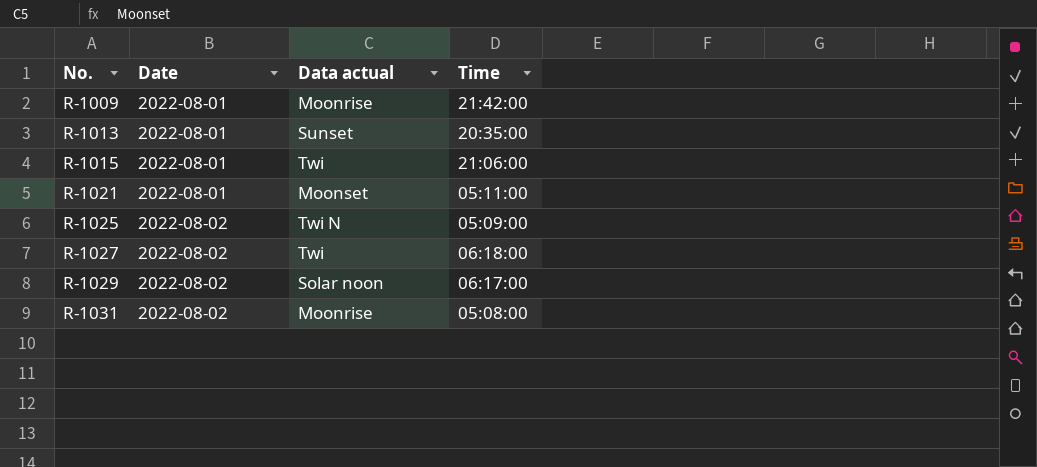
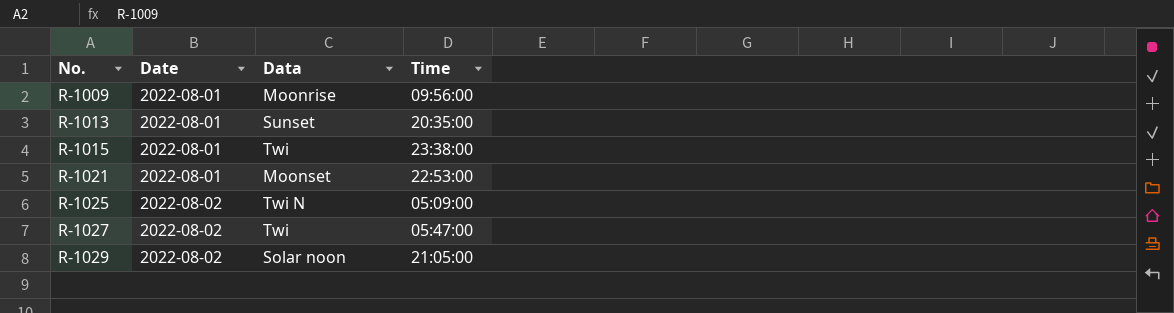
column name: Data actual -> Data
row R-1031: 2022-08-02 | Moonrise | 05:08:00 -> none
R-1009 | Time: 21:42:00 -> 09:56:00
R-1015 | Time: 21:06:00 -> 23:38:00
R-1021 | Time: 05:11:00 -> 22:53:00
R-1027 | Time: 06:18:00 -> 05:47:00
R-1029 | Time: 06:17:00 -> 21:05:00

